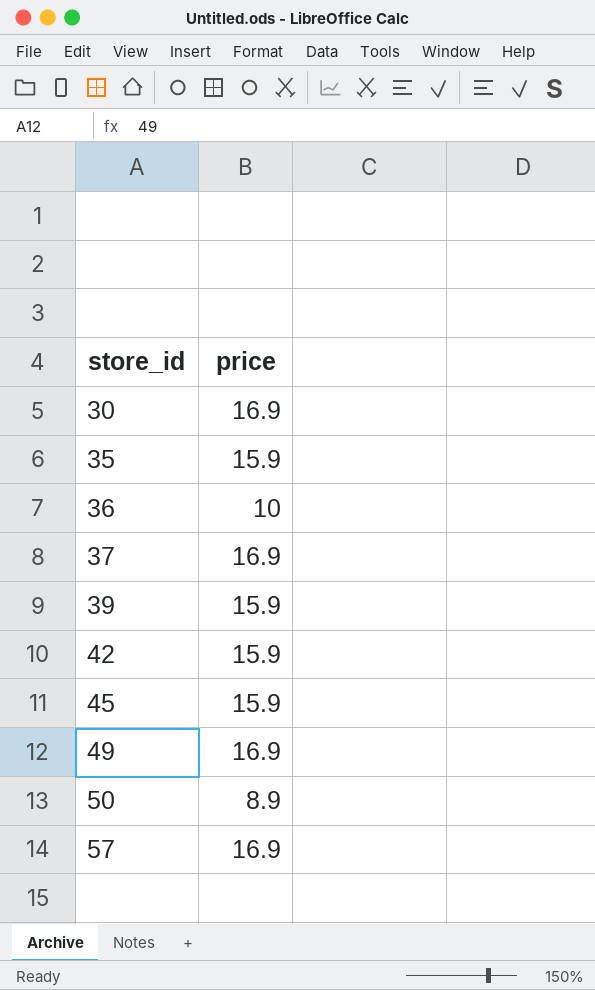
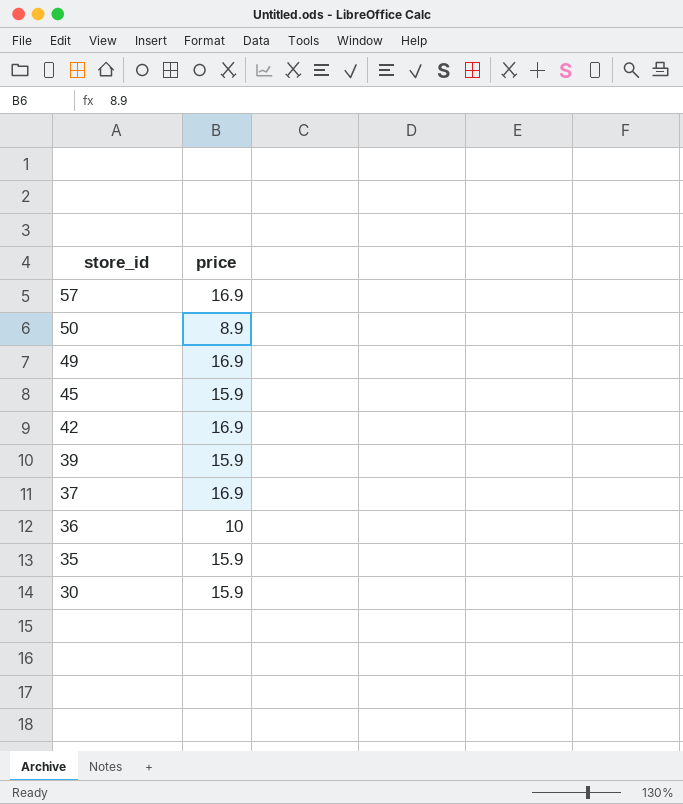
row order: store_id ascending -> store_id descending
42 | price: 15.9 -> 16.9
30 | price: 16.9 -> 15.9

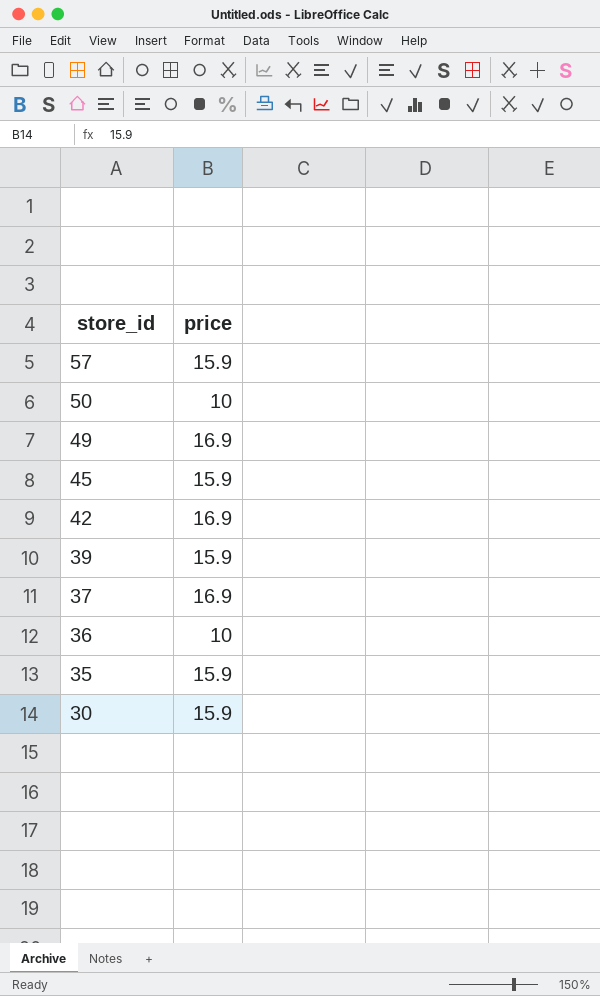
57 | price: 16.9 -> 15.9
50 | price: 8.9 -> 10

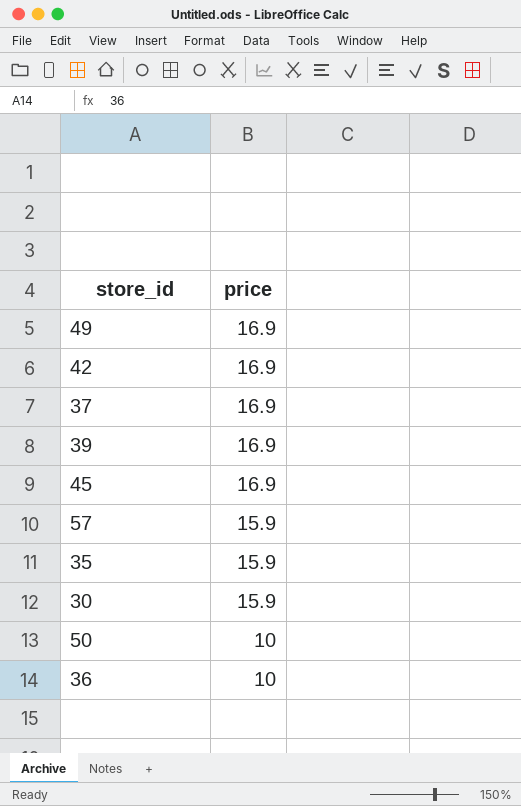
row order: store_id descending -> price descending
39 | price: 15.9 -> 16.9
45 | price: 15.9 -> 16.9

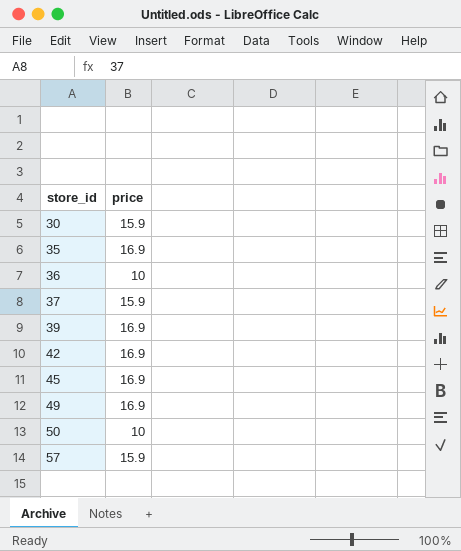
row order: price descending -> store_id ascending
35 | price: 15.9 -> 16.9
37 | price: 16.9 -> 15.9

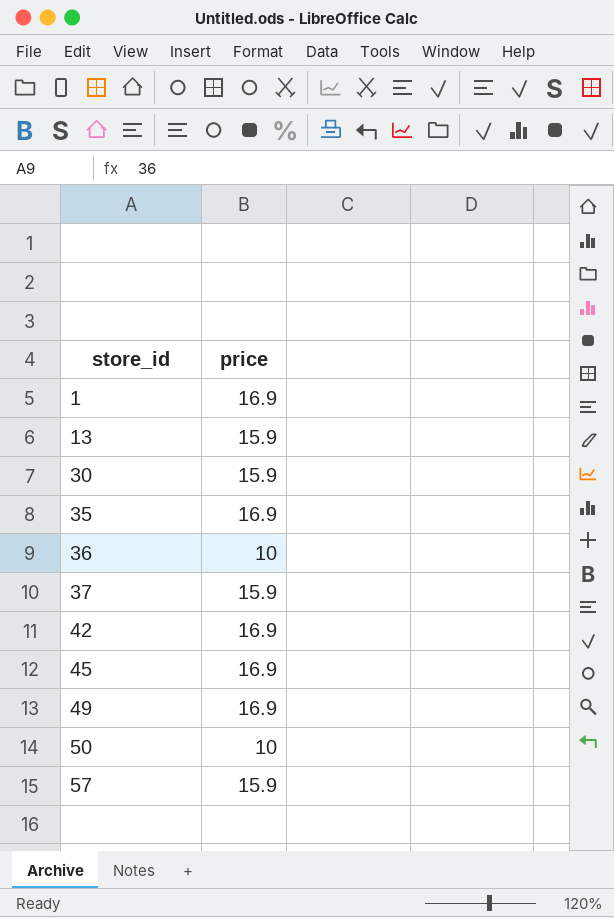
row 39: 16.9 -> none
row 1: none -> 16.9
row 13: none -> 15.9

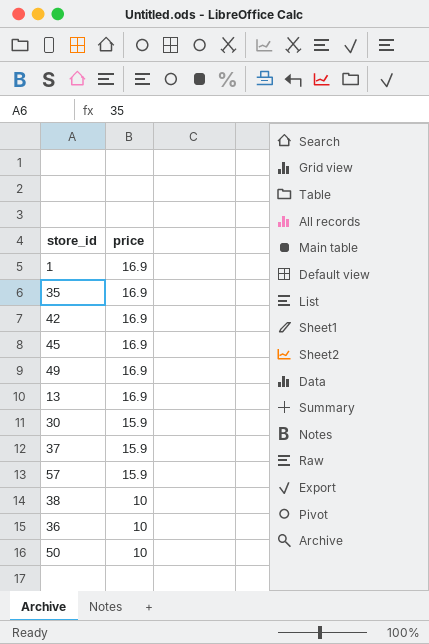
row order: store_id ascending -> price descending
13 | price: 15.9 -> 16.9
row 38: none -> 10

